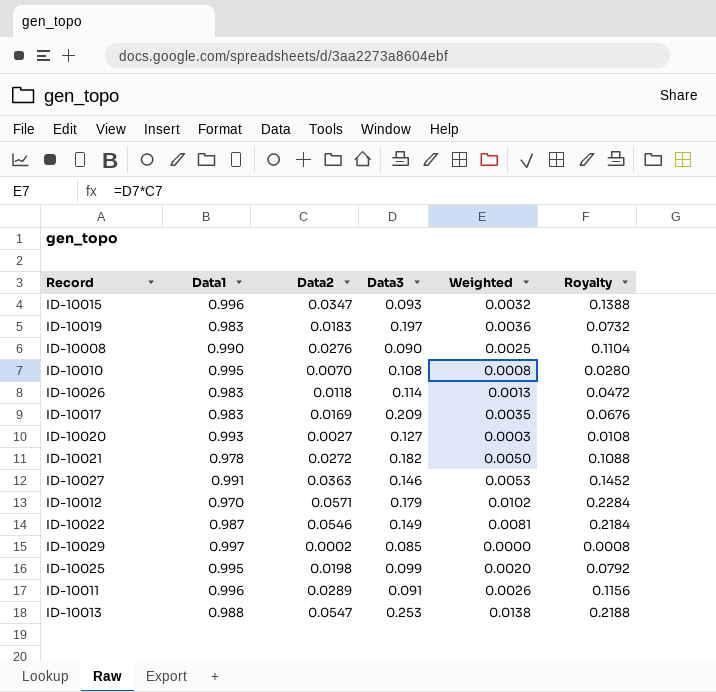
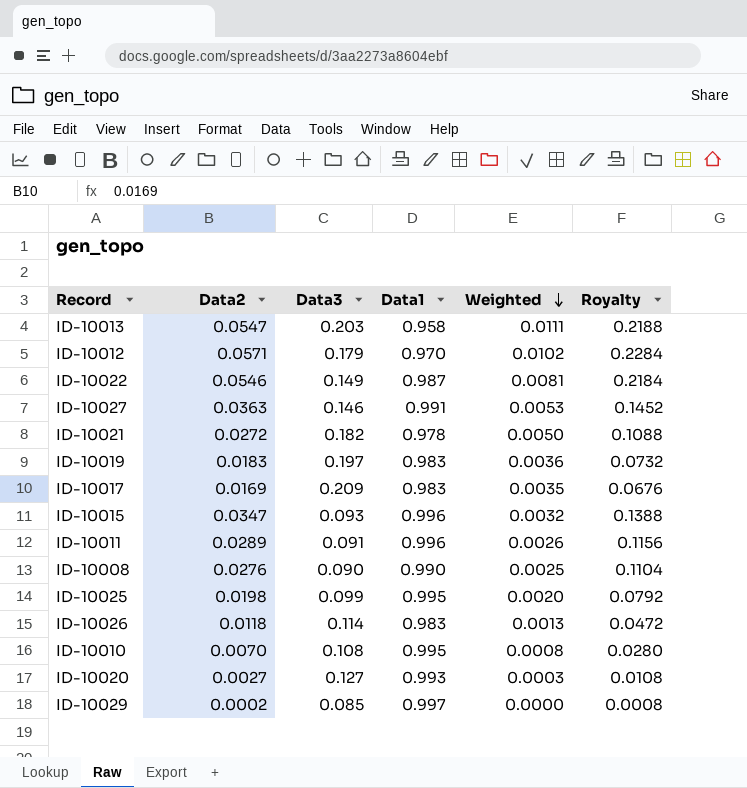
row order: none -> Weighted descending
column Data1 | position: 2 -> 4
ID-10013 | Data3: 0.253 -> 0.203
ID-10013 | Data1: 0.988 -> 0.958
ID-10013 | Weighted: 0.0138 -> 0.0111

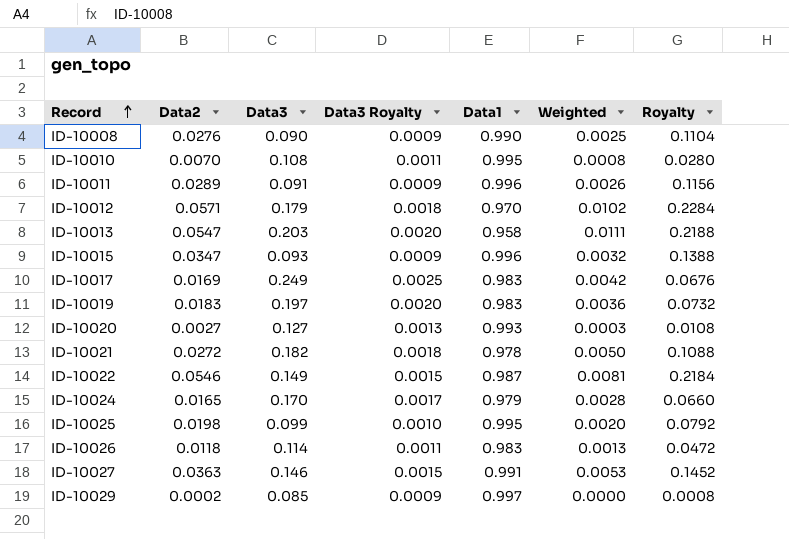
row order: Weighted descending -> Record ascending
column Data3 Royalty | formula: none -> [Data3] * 0.01
ID-10017 | Data3: 0.209 -> 0.249
ID-10017 | Weighted: 0.0035 -> 0.0042
row ID-10024: none -> 0.0165 | 0.170 | 0.0017 | 0.979 | 0.0028 | 0.0660

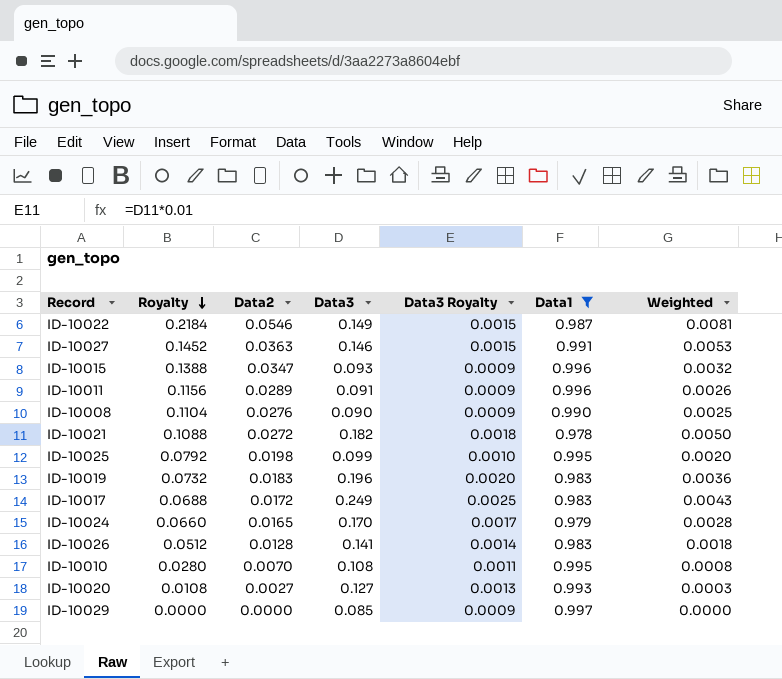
filter: none -> Data1 >= 0.978
row order: Record ascending -> Royalty descending
column Royalty | position: 7 -> 2
ID-10019 | Data3: 0.197 -> 0.196
ID-10017 | Royalty: 0.0676 -> 0.0688
ID-10017 | Data2: 0.0169 -> 0.0172
ID-10017 | Weighted: 0.0042 -> 0.0043
ID-10026 | Royalty: 0.0472 -> 0.0512
ID-10026 | Data2: 0.0118 -> 0.0128
ID-10026 | Data3: 0.114 -> 0.141
ID-10026 | Data3 Royalty: 0.0011 -> 0.0014
ID-10026 | Weighted: 0.0013 -> 0.0018
ID-10029 | Royalty: 0.0008 -> 0.0000
ID-10029 | Data2: 0.0002 -> 0.0000

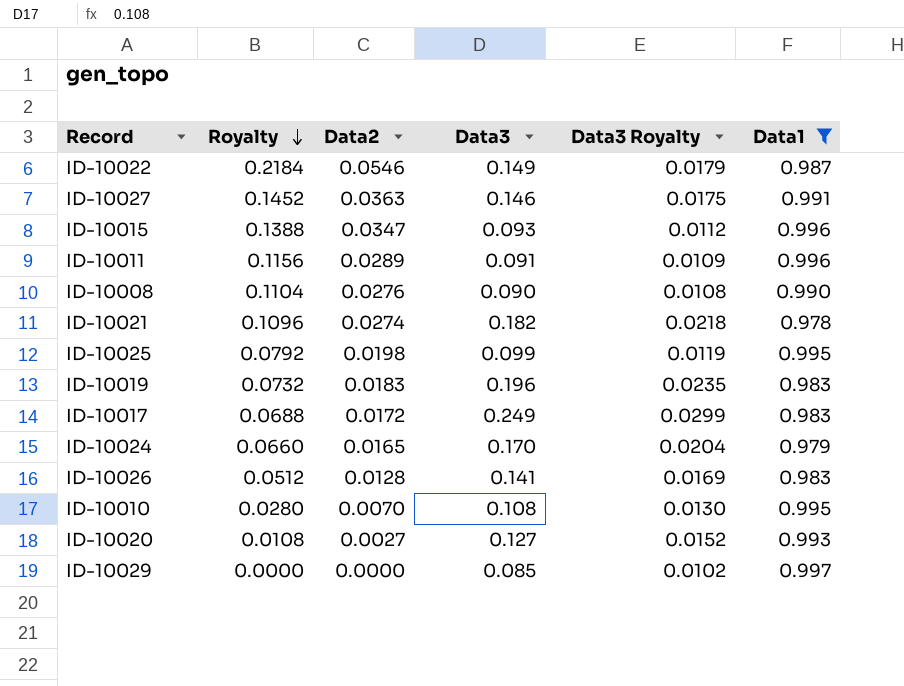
column Weighted | formula: [Data2] * [Data3] -> none
column Data3 Royalty | formula: [Data3] * 0.01 -> [Data3] * 0.12
ID-10021 | Royalty: 0.1088 -> 0.1096
ID-10021 | Data2: 0.0272 -> 0.0274

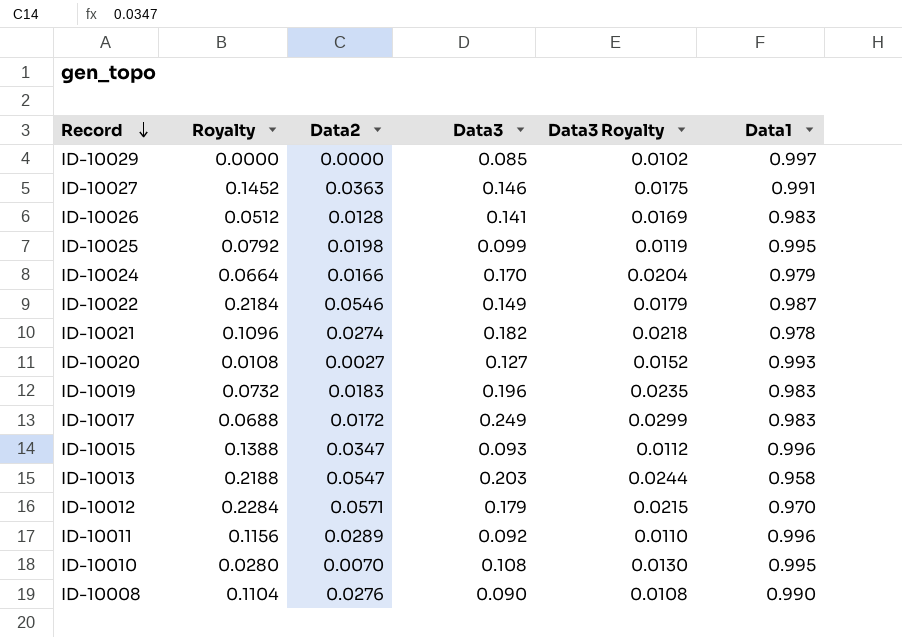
filter: Data1 >= 0.978 -> none
row order: Royalty descending -> Record descending
ID-10024 | Royalty: 0.0660 -> 0.0664
ID-10024 | Data2: 0.0165 -> 0.0166
ID-10011 | Data3: 0.091 -> 0.092
ID-10011 | Data3 Royalty: 0.0109 -> 0.0110

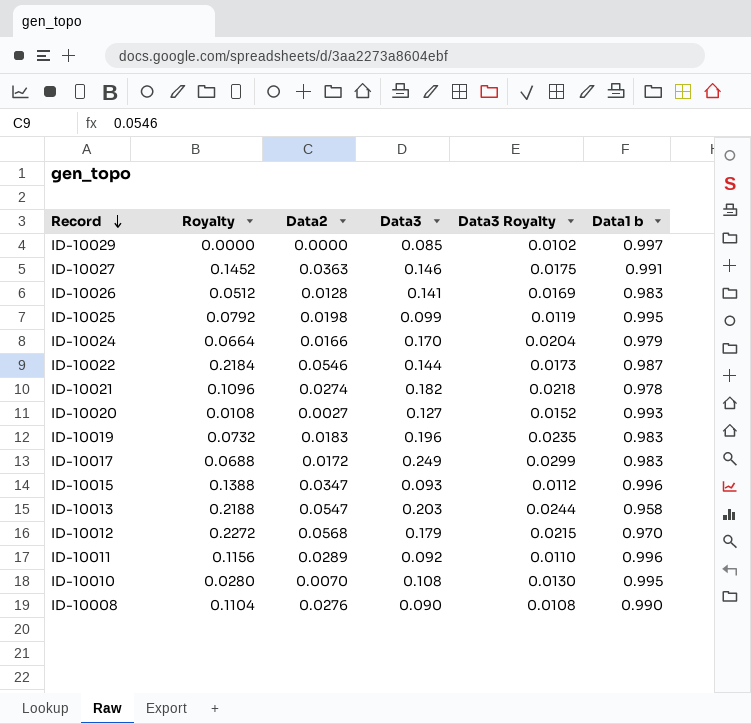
column name: Data1 -> Data1 b
ID-10022 | Data3: 0.149 -> 0.144
ID-10022 | Data3 Royalty: 0.0179 -> 0.0173
ID-10012 | Royalty: 0.2284 -> 0.2272
ID-10012 | Data2: 0.0571 -> 0.0568

